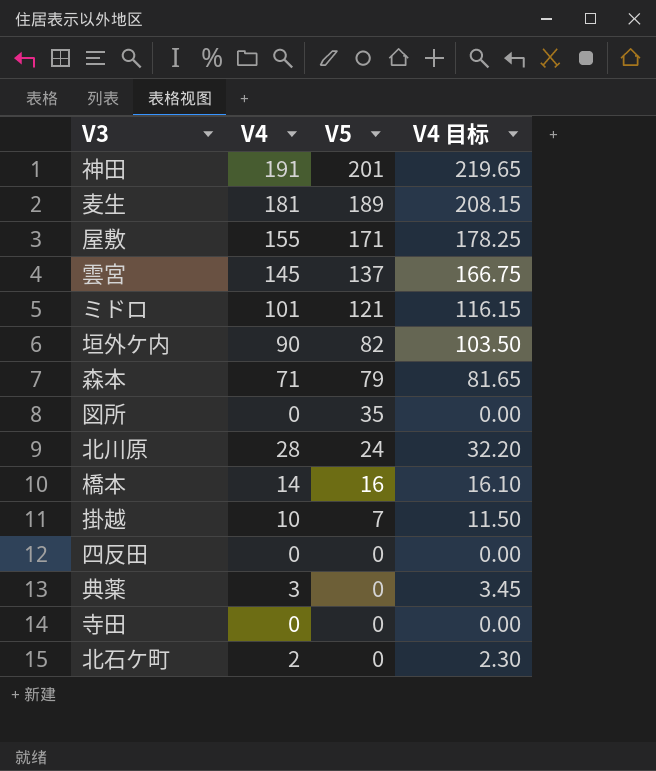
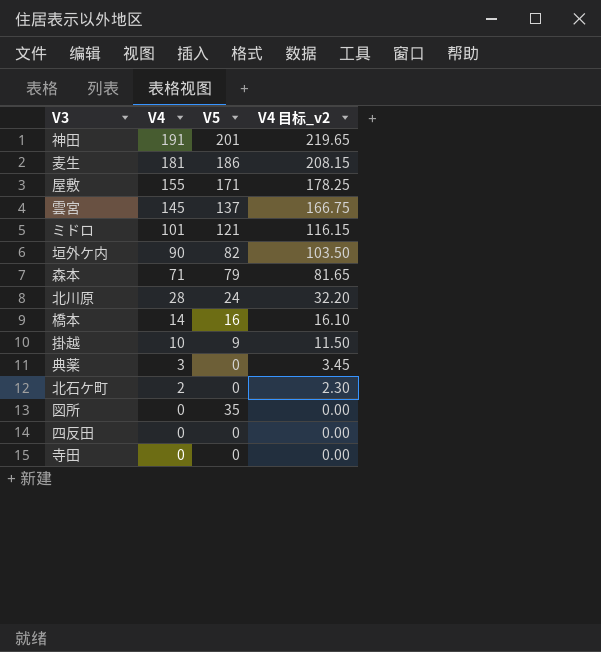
row order: V5 descending -> V4 descending
column name: V4 目标 -> V4 目标_v2
麦生 | V5: 189 -> 186
掛越 | V5: 7 -> 9

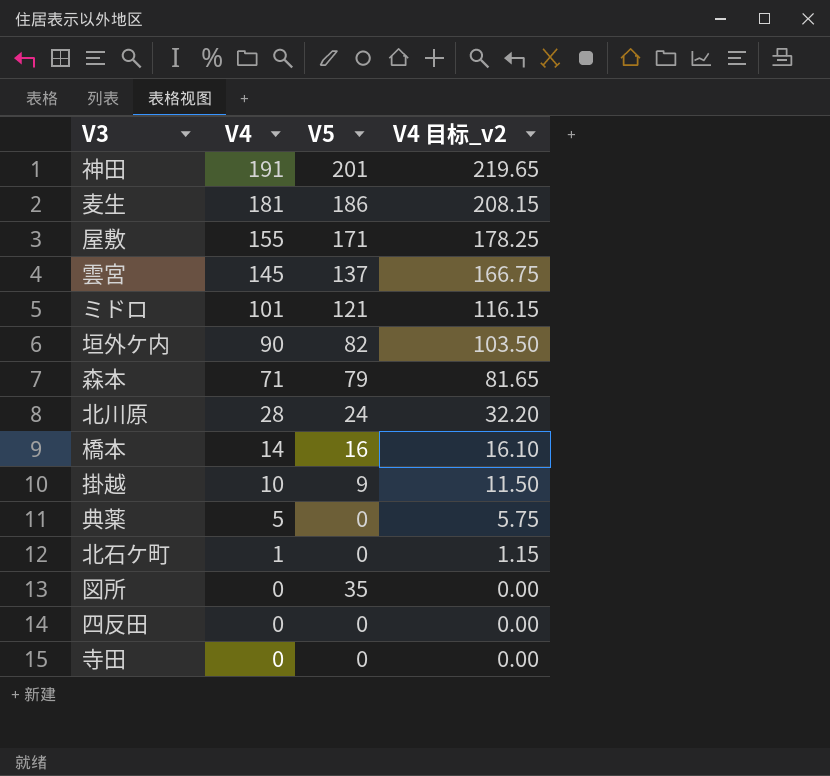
典薬 | V4: 3 -> 5
典薬 | V4 目标_v2: 3.45 -> 5.75
北石ケ町 | V4: 2 -> 1
北石ケ町 | V4 目标_v2: 2.30 -> 1.15

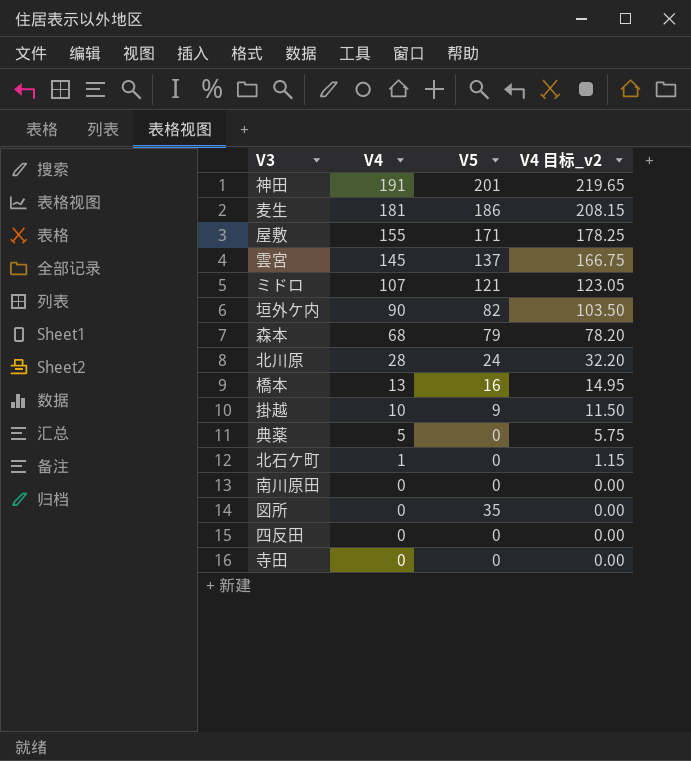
ミドロ | V4: 101 -> 107
ミドロ | V4 目标_v2: 116.15 -> 123.05
森本 | V4: 71 -> 68
森本 | V4 目标_v2: 81.65 -> 78.20
橋本 | V4: 14 -> 13
橋本 | V4 目标_v2: 16.10 -> 14.95
row 南川原田: none -> 0 | 0 | 0.00

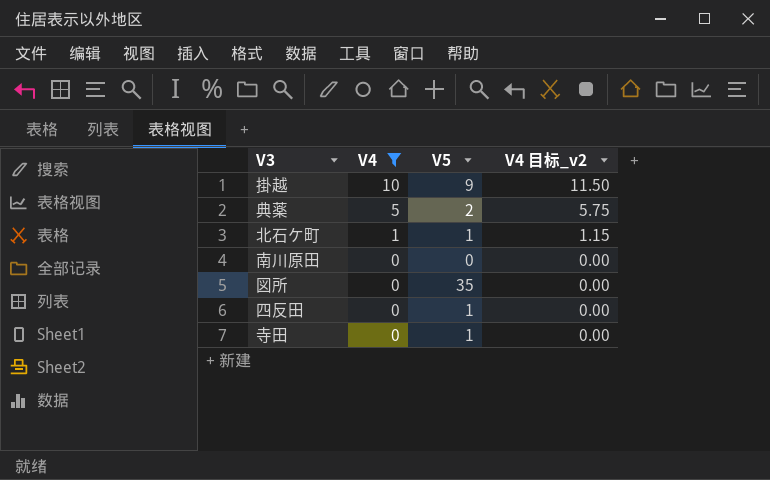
filter: none -> V4 <= 10
典薬 | V5: 0 -> 2
北石ケ町 | V5: 0 -> 1
四反田 | V5: 0 -> 1
寺田 | V5: 0 -> 1

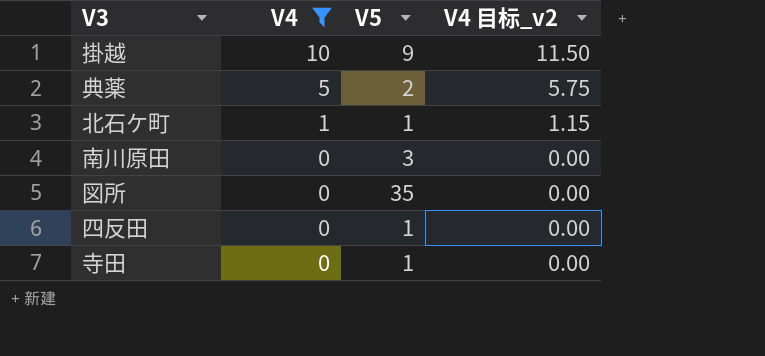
南川原田 | V5: 0 -> 3

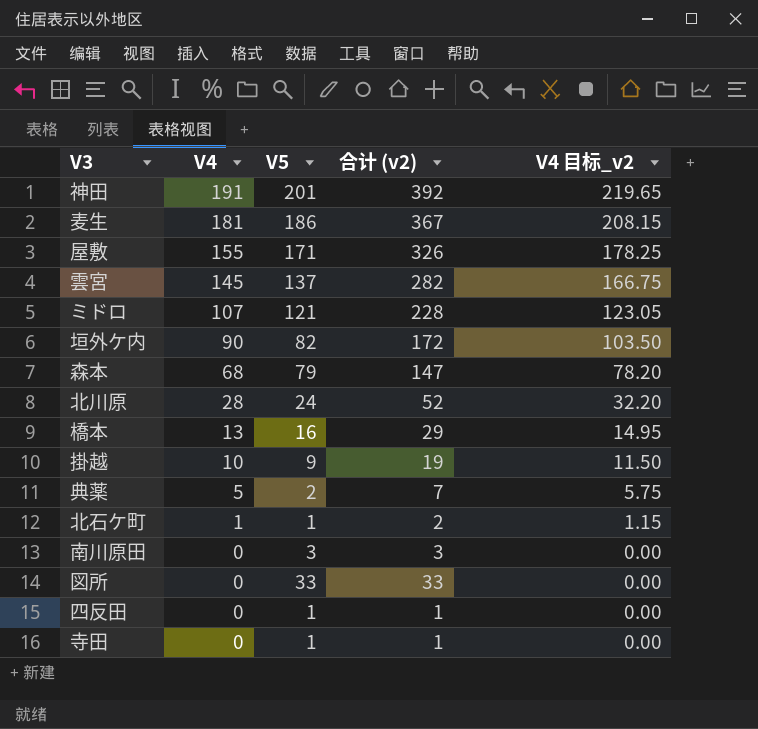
filter: V4 <= 10 -> none
column 合计 (v2) | formula: none -> [V4] + [V5]
図所 | V5: 35 -> 33

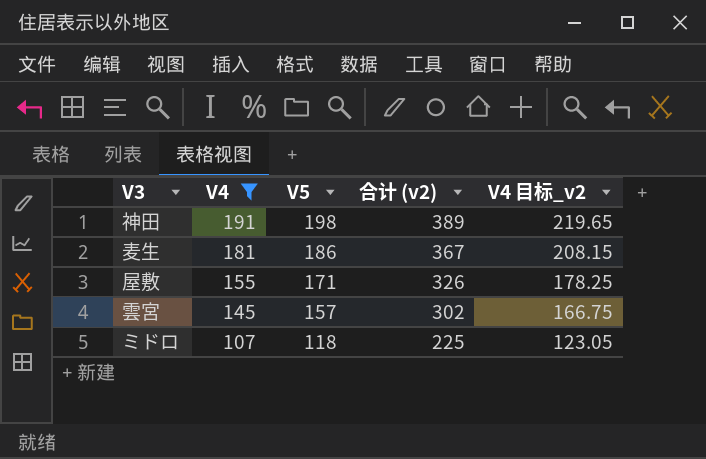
filter: none -> V4 >= 107
神田 | V5: 201 -> 198
神田 | 合计 (v2): 392 -> 389
雲宮 | V5: 137 -> 157
雲宮 | 合计 (v2): 282 -> 302
ミドロ | V5: 121 -> 118
ミドロ | 合计 (v2): 228 -> 225

